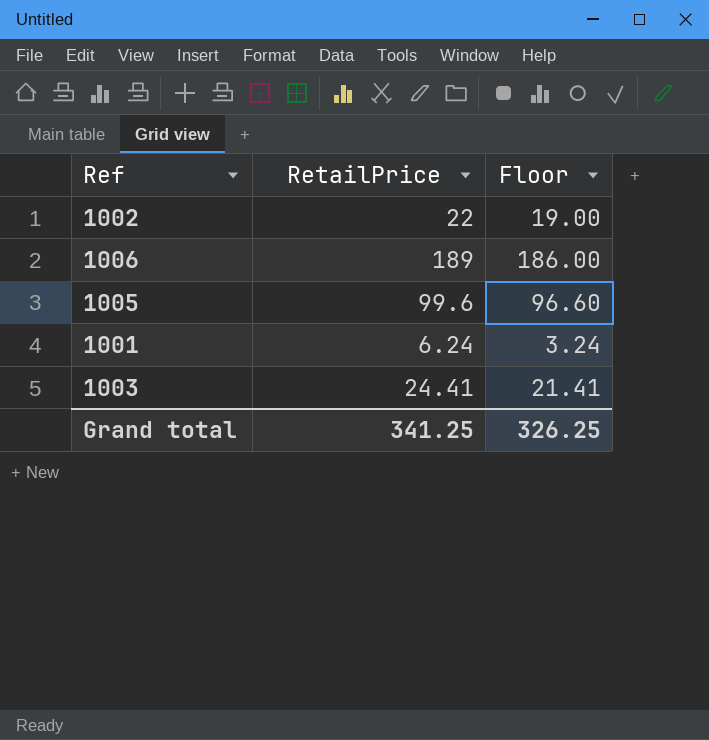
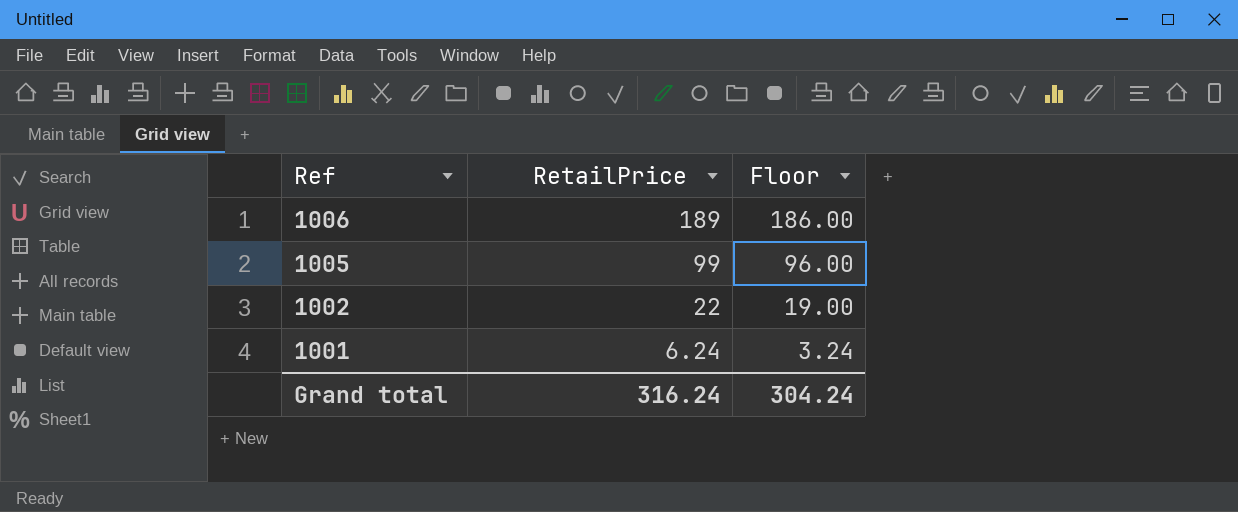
row order: none -> Ref descending
row 1003: 24.41 | 21.41 -> none
1005 | RetailPrice: 99.6 -> 99
1005 | Floor: 96.60 -> 96.00
Grand total | RetailPrice: 341.25 -> 316.24
Grand total | Floor: 326.25 -> 304.24

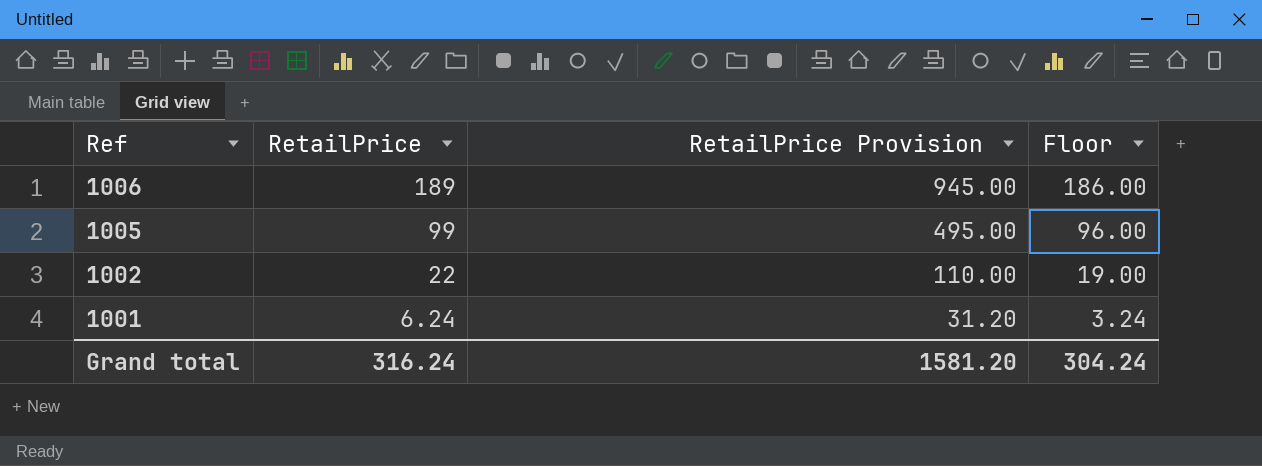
column RetailPrice Provision | formula: none -> [RetailPrice] * 5

